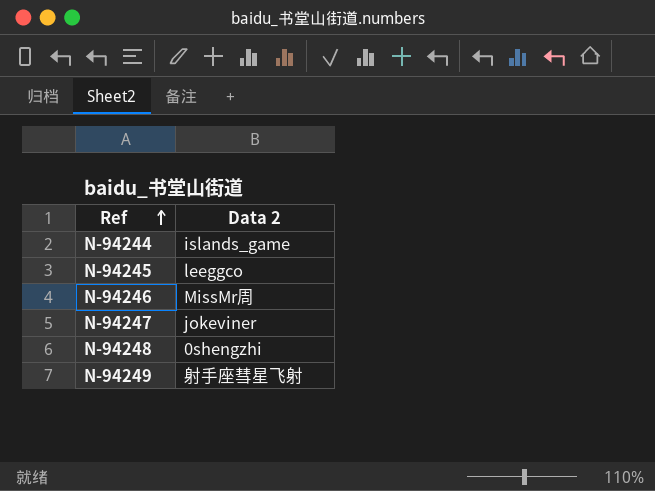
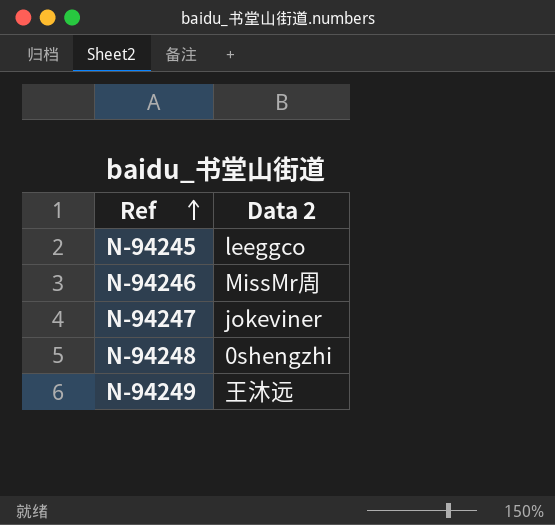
row N-94244: islands_game -> none
N-94249 | Data 2: 射手座彗星飞射 -> 王沐远

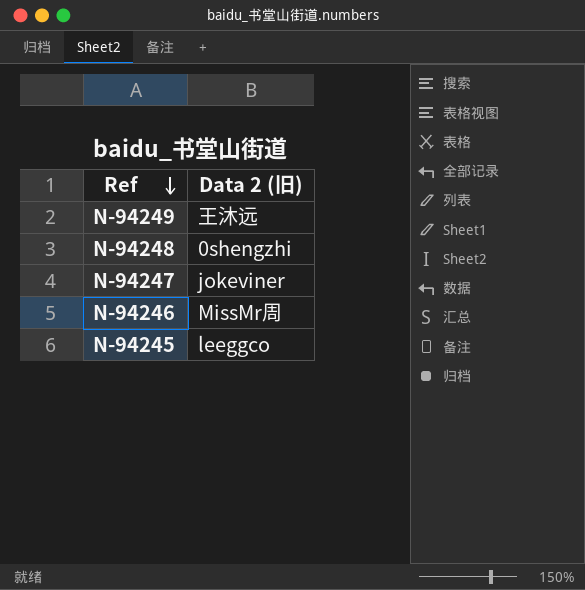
row order: Ref ascending -> Ref descending
column name: Data 2 -> Data 2 (旧)

